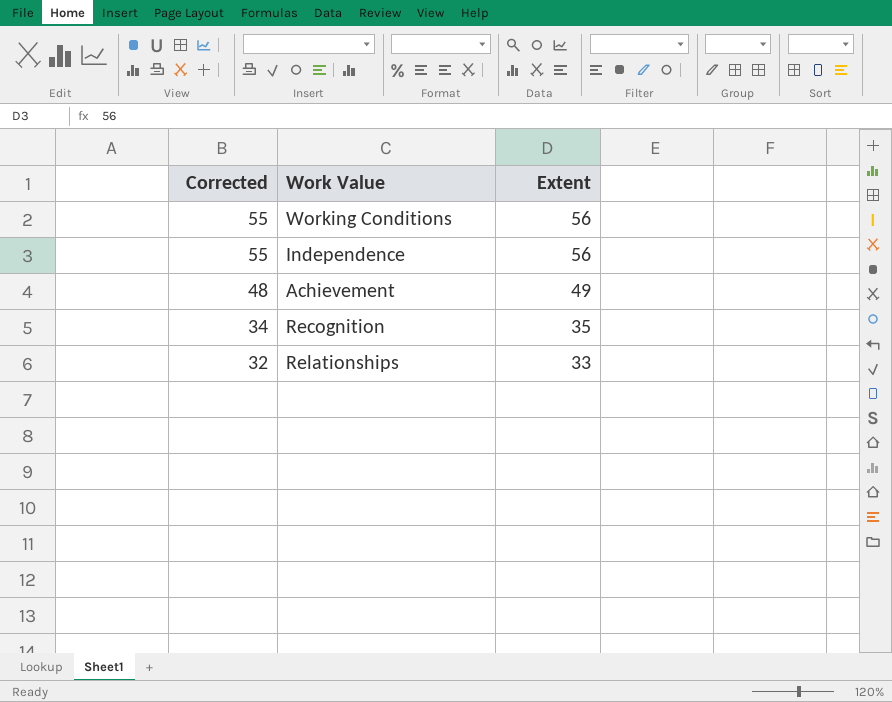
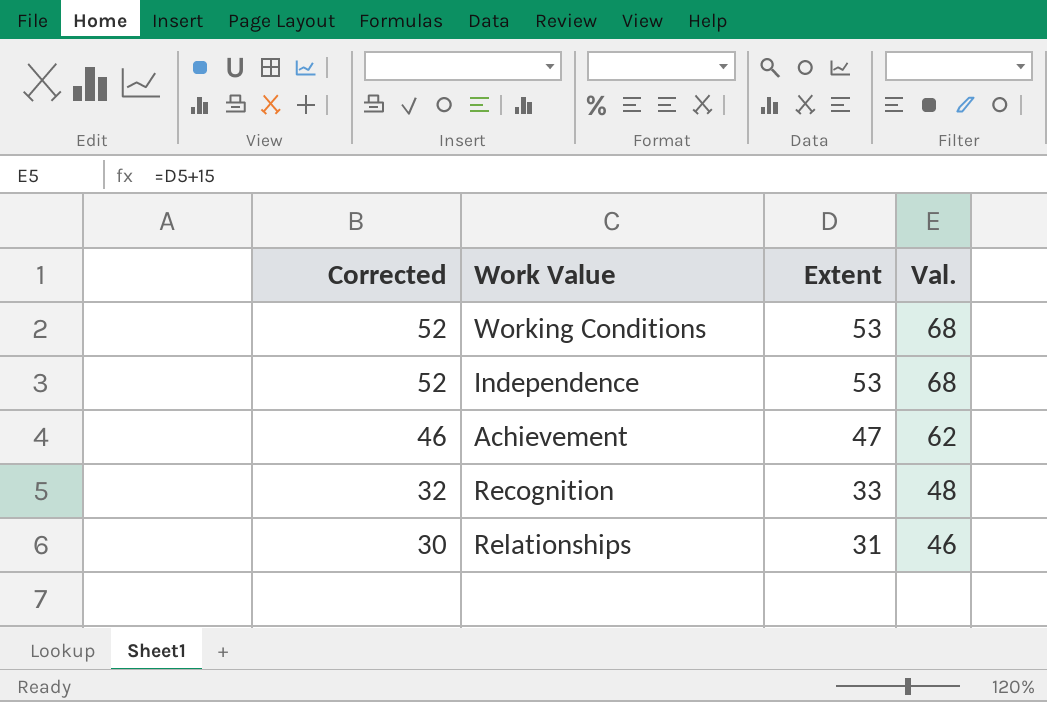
column Val. | formula: none -> [Extent] + 15
Working Conditions | Corrected: 55 -> 52
Working Conditions | Extent: 56 -> 53
Independence | Corrected: 55 -> 52
Independence | Extent: 56 -> 53
Achievement | Corrected: 48 -> 46
Achievement | Extent: 49 -> 47
Recognition | Corrected: 34 -> 32
Recognition | Extent: 35 -> 33
Relationships | Corrected: 32 -> 30
Relationships | Extent: 33 -> 31

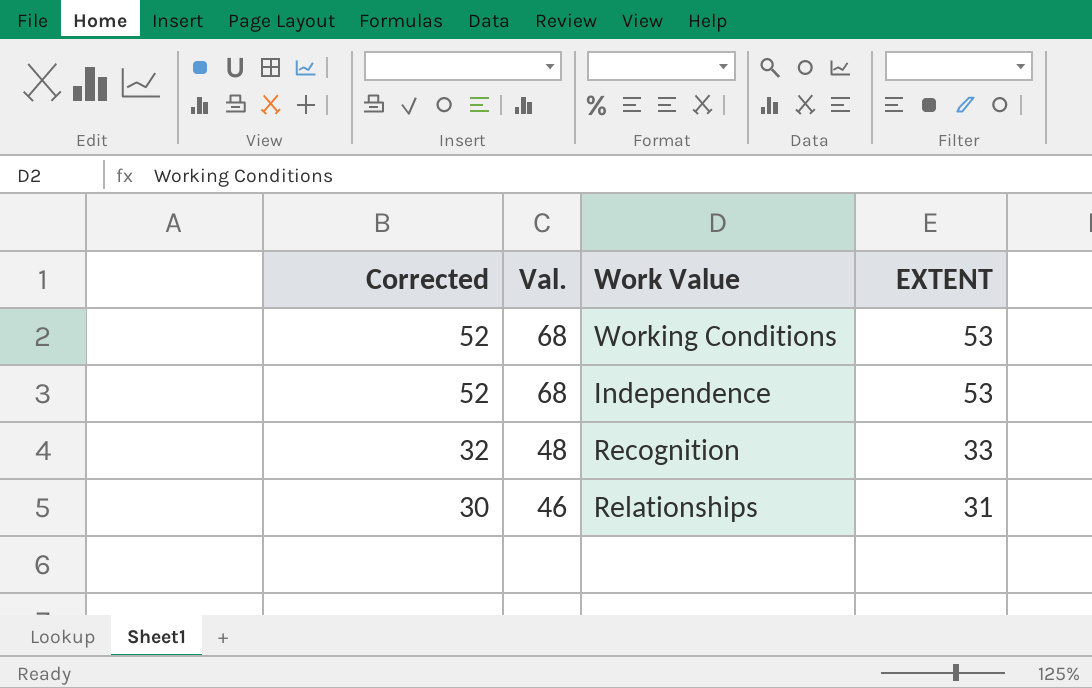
column Val. | position: 4 -> 2
column name: Extent -> EXTENT
row Achievement: 46 | 47 | 62 -> none

